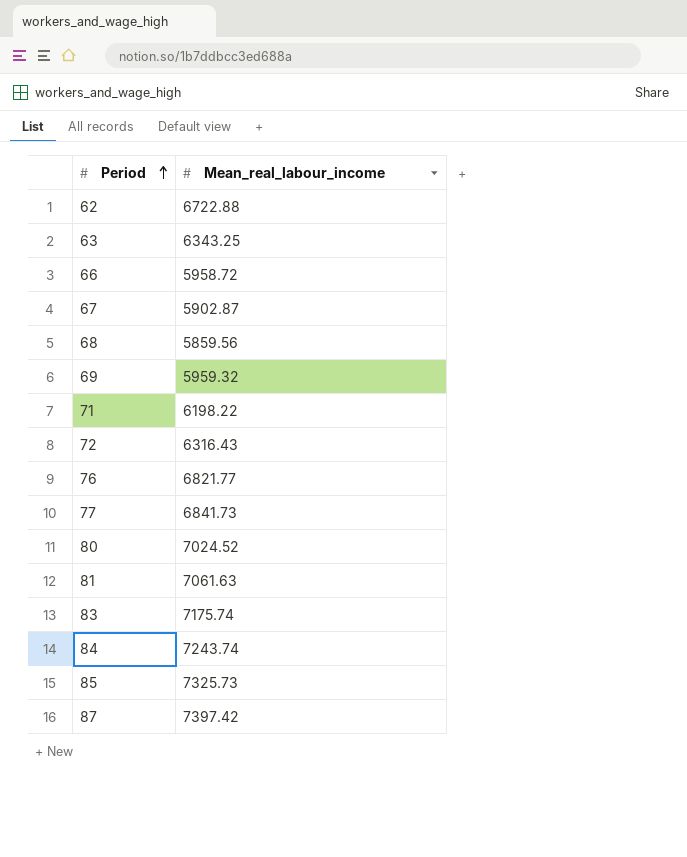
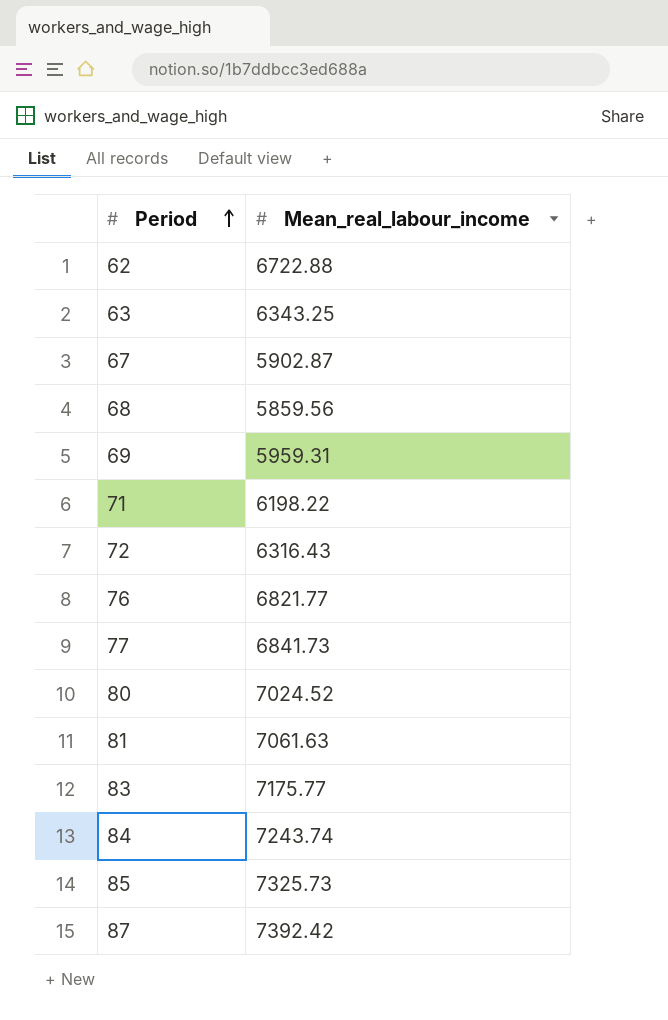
row 66: 5958.72 -> none
69 | Mean_real_labour_income: 5959.32 -> 5959.31
83 | Mean_real_labour_income: 7175.74 -> 7175.77
87 | Mean_real_labour_income: 7397.42 -> 7392.42

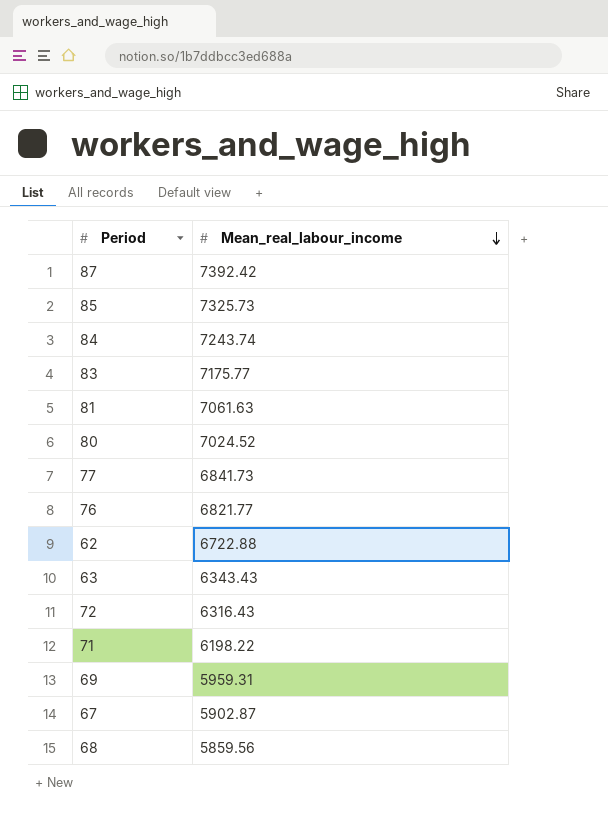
row order: Period ascending -> Mean_real_labour_income descending
63 | Mean_real_labour_income: 6343.25 -> 6343.43

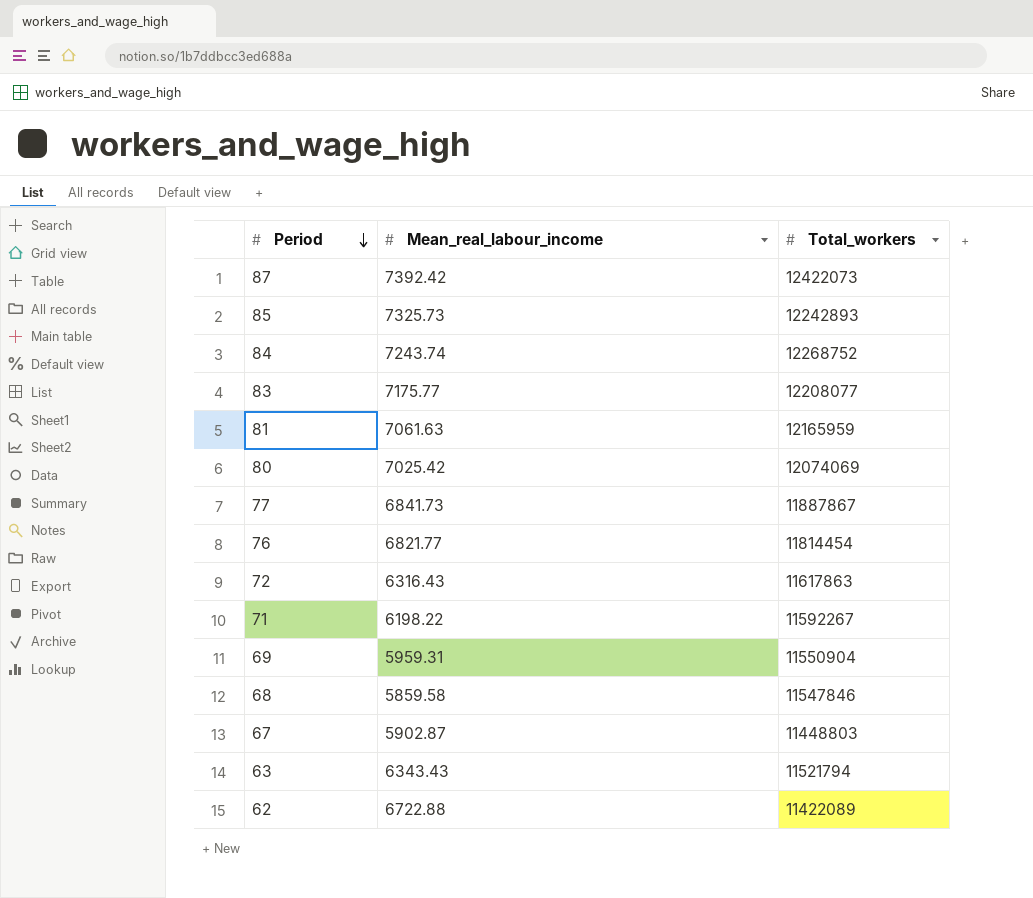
row order: Mean_real_labour_income descending -> Period descending
column Total_workers | position: none -> 3
80 | Mean_real_labour_income: 7024.52 -> 7025.42
68 | Mean_real_labour_income: 5859.56 -> 5859.58

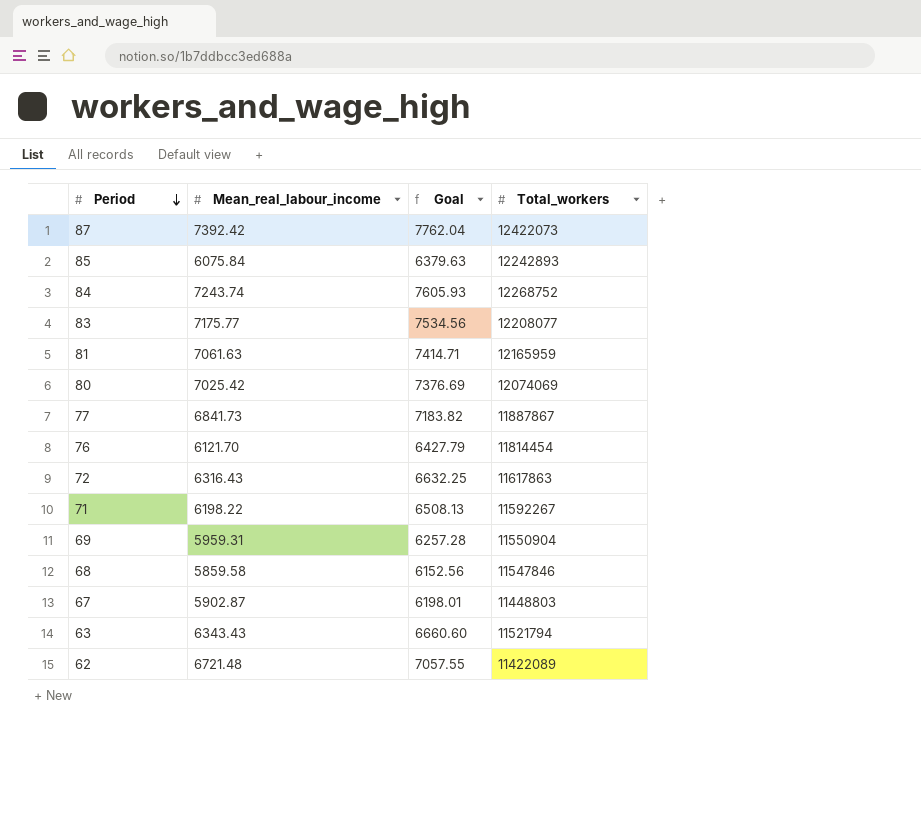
column Goal | formula: none -> [Mean_real_labour_income] * 1.05
85 | Mean_real_labour_income: 7325.73 -> 6075.84
76 | Mean_real_labour_income: 6821.77 -> 6121.70
62 | Mean_real_labour_income: 6722.88 -> 6721.48

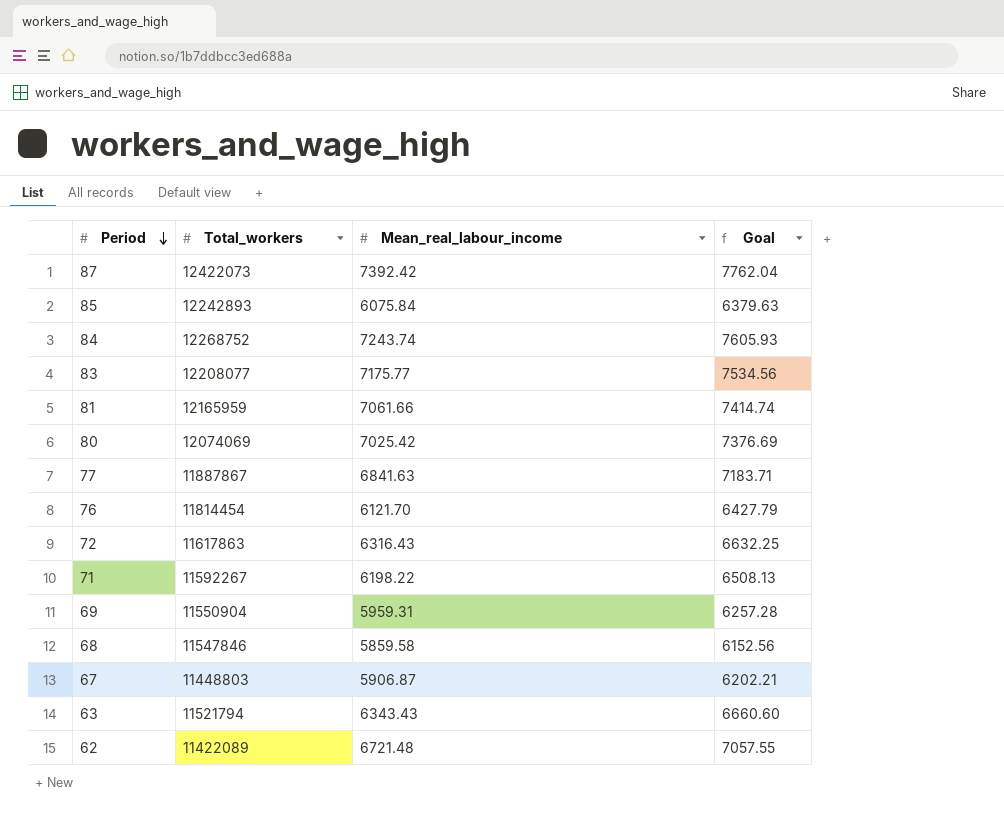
column Total_workers | position: 4 -> 2
81 | Mean_real_labour_income: 7061.63 -> 7061.66
81 | Goal: 7414.71 -> 7414.74
77 | Mean_real_labour_income: 6841.73 -> 6841.63
77 | Goal: 7183.82 -> 7183.71
67 | Mean_real_labour_income: 5902.87 -> 5906.87
67 | Goal: 6198.01 -> 6202.21

